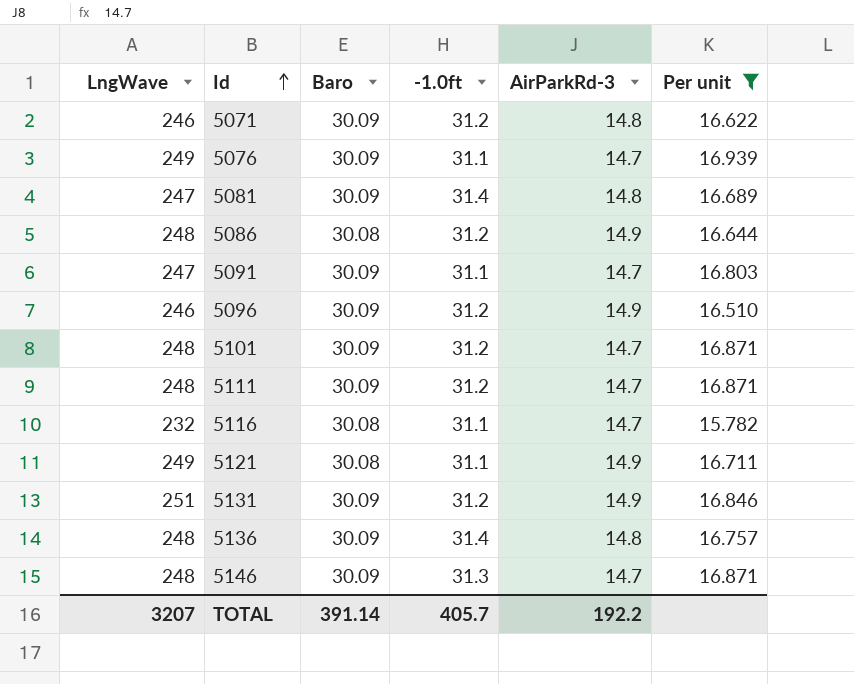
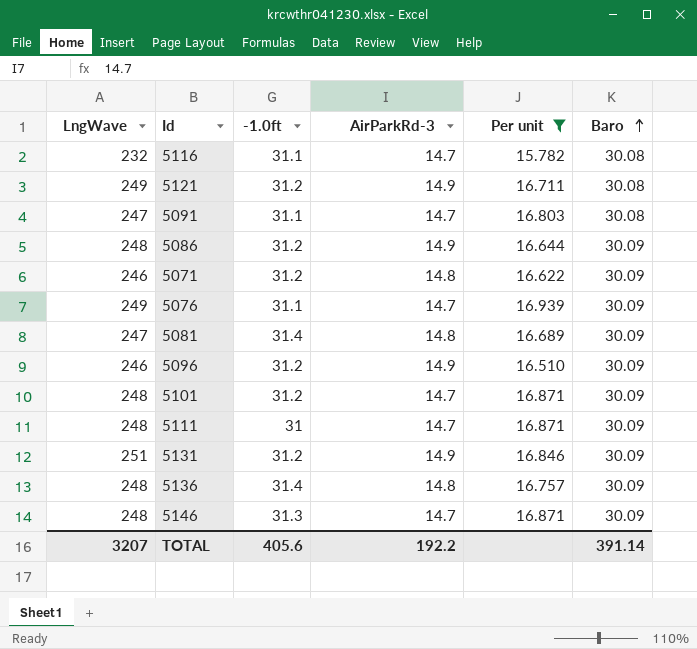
row order: Id ascending -> Baro ascending
column Baro | position: 3 -> 6
5121 | -1.0ft: 31.1 -> 31.2
5091 | Baro: 30.09 -> 30.08
5086 | Baro: 30.08 -> 30.09
5111 | -1.0ft: 31.2 -> 31
TOTAL | -1.0ft: 405.7 -> 405.6

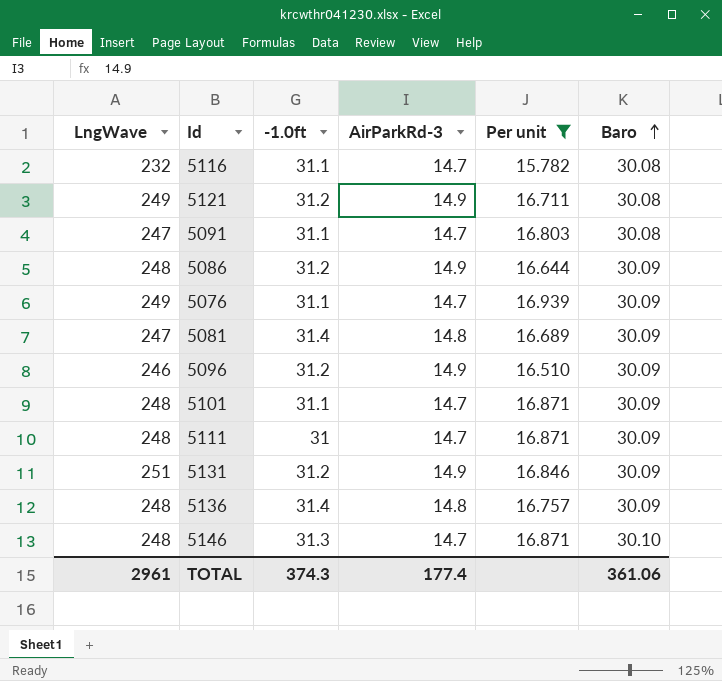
row 5071: 246 | 31.2 | 14.8 | 16.622 | 30.09 -> none
5101 | -1.0ft: 31.2 -> 31.1
5146 | Baro: 30.09 -> 30.10
TOTAL | LngWave: 3207 -> 2961
TOTAL | -1.0ft: 405.6 -> 374.3
TOTAL | AirParkRd-3: 192.2 -> 177.4
TOTAL | Baro: 391.14 -> 361.06

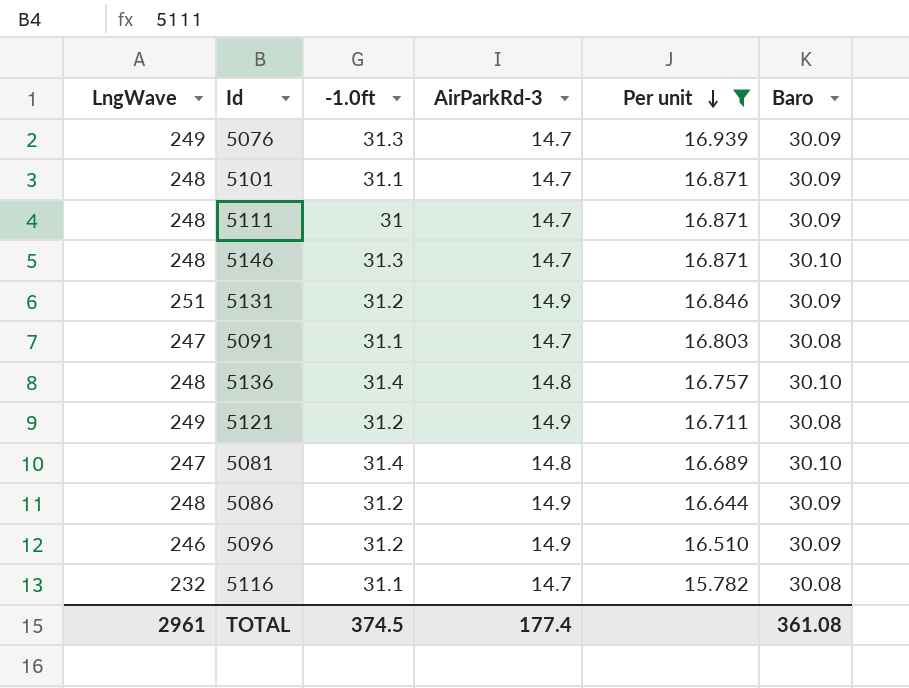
row order: Baro ascending -> Per unit descending
5076 | -1.0ft: 31.1 -> 31.3
5136 | Baro: 30.09 -> 30.10
5081 | Baro: 30.09 -> 30.10
TOTAL | -1.0ft: 374.3 -> 374.5
TOTAL | Baro: 361.06 -> 361.08

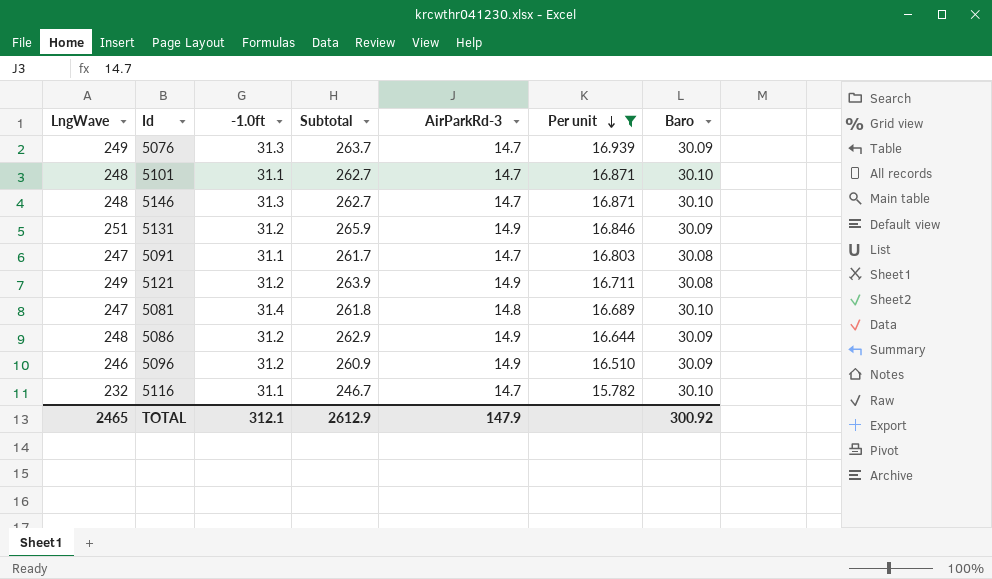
column Subtotal | formula: none -> [LngWave] + [AirParkRd-3]
row 5111: 248 | 31 | 14.7 | 16.871 | 30.09 -> none
row 5136: 248 | 31.4 | 14.8 | 16.757 | 30.10 -> none
5101 | Baro: 30.09 -> 30.10
5116 | Baro: 30.08 -> 30.10
TOTAL | LngWave: 2961 -> 2465
TOTAL | -1.0ft: 374.5 -> 312.1
TOTAL | AirParkRd-3: 177.4 -> 147.9
TOTAL | Baro: 361.08 -> 300.92

